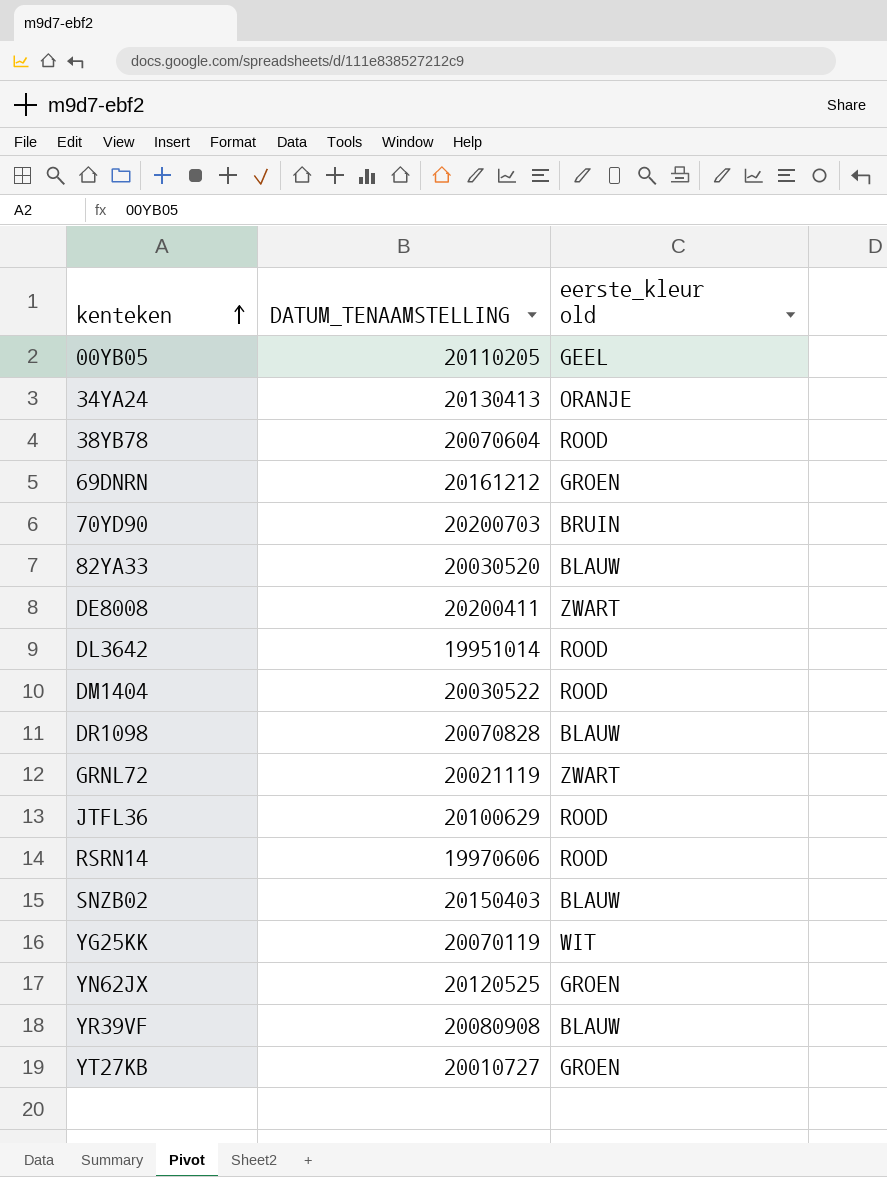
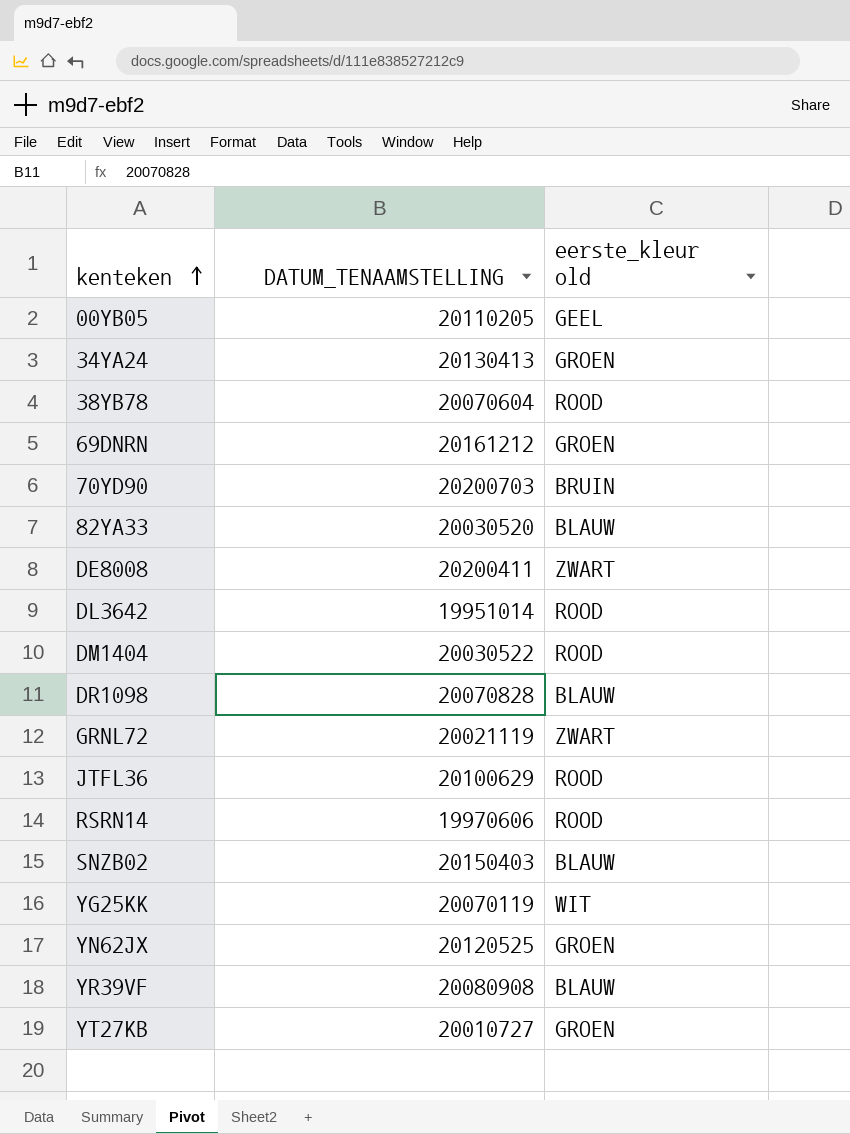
34YA24 | eerste_kleur old: ORANJE -> GROEN

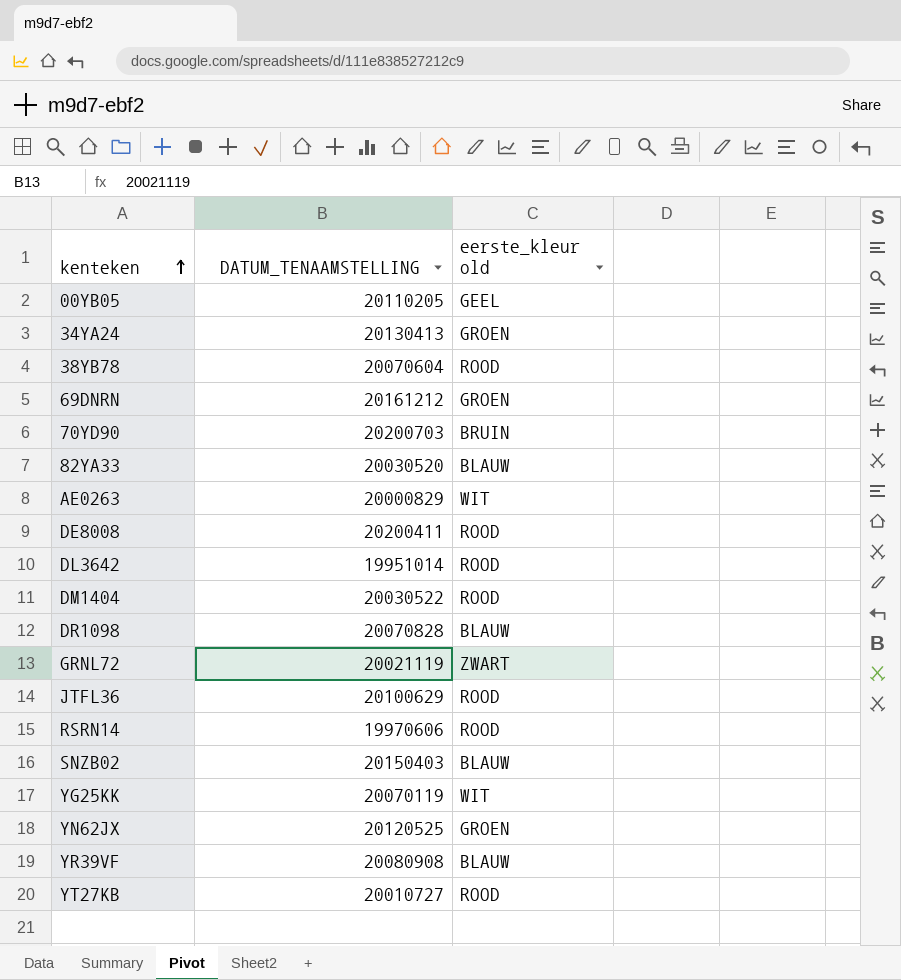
row AE0263: none -> 20000829 | WIT
DE8008 | eerste_kleur old: ZWART -> ROOD
YT27KB | eerste_kleur old: GROEN -> ROOD

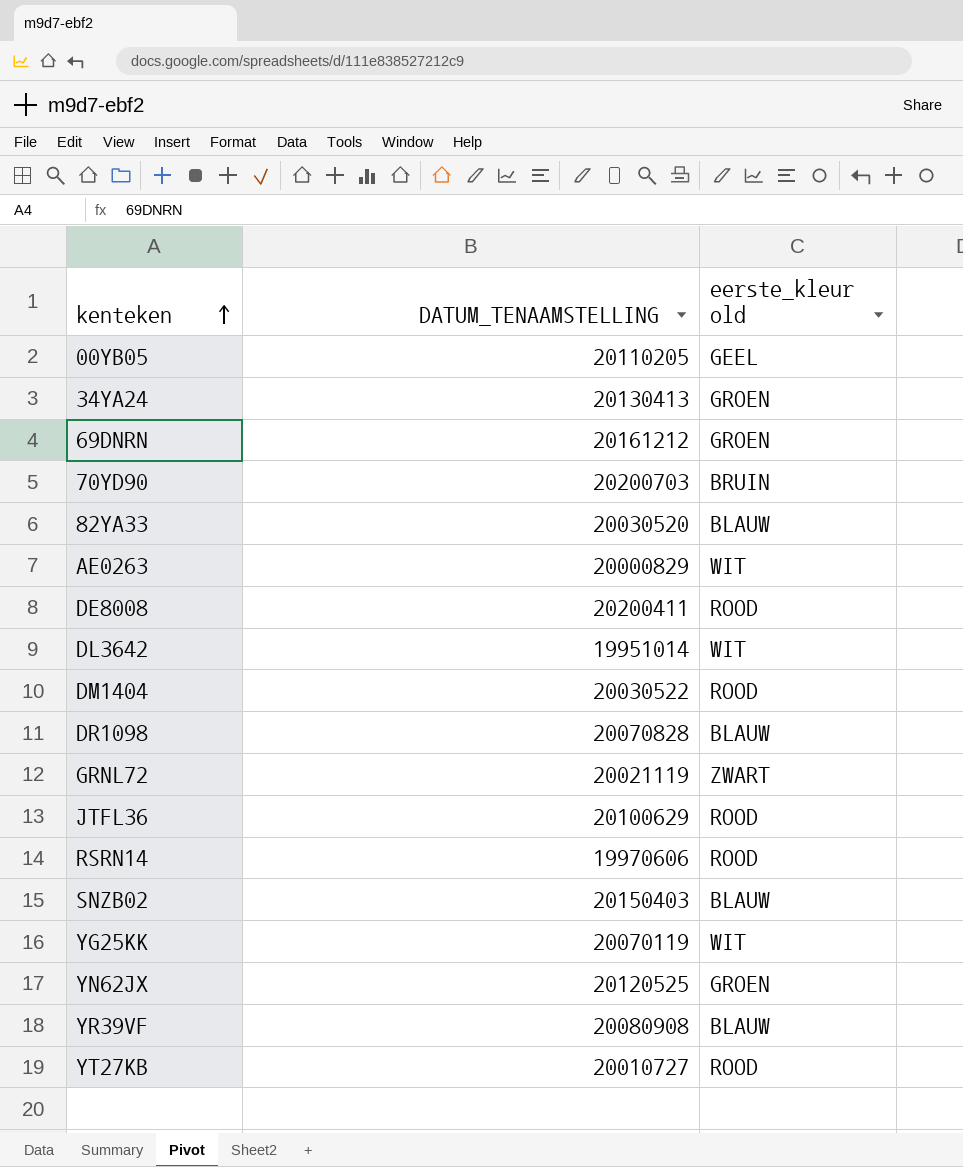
row 38YB78: 20070604 | ROOD -> none
DL3642 | eerste_kleur old: ROOD -> WIT

